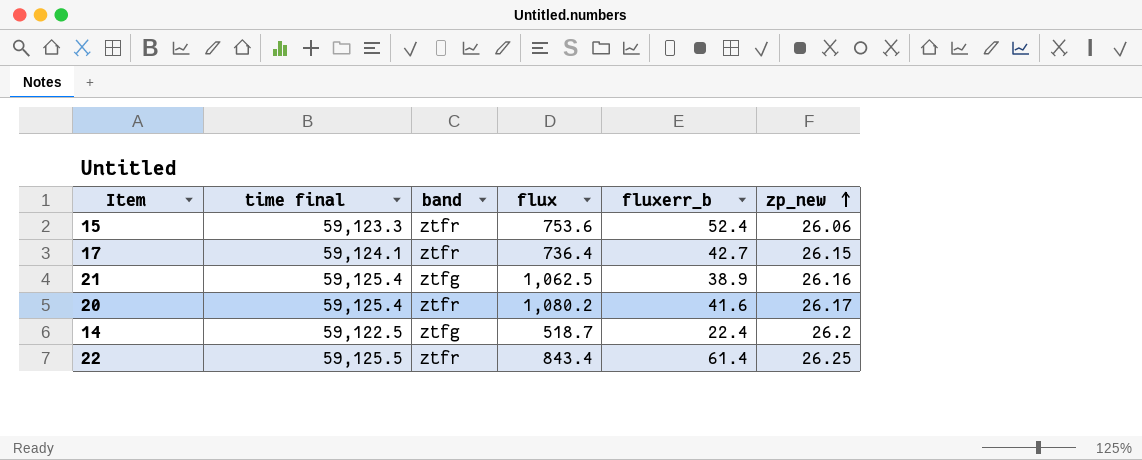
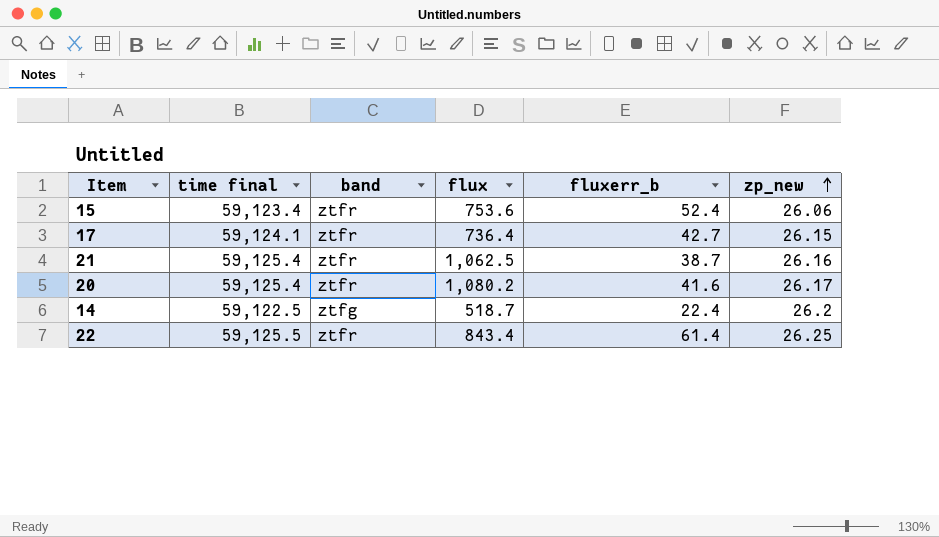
15 | time final: 59,123.3 -> 59,123.4
21 | band: ztfg -> ztfr
21 | fluxerr_b: 38.9 -> 38.7

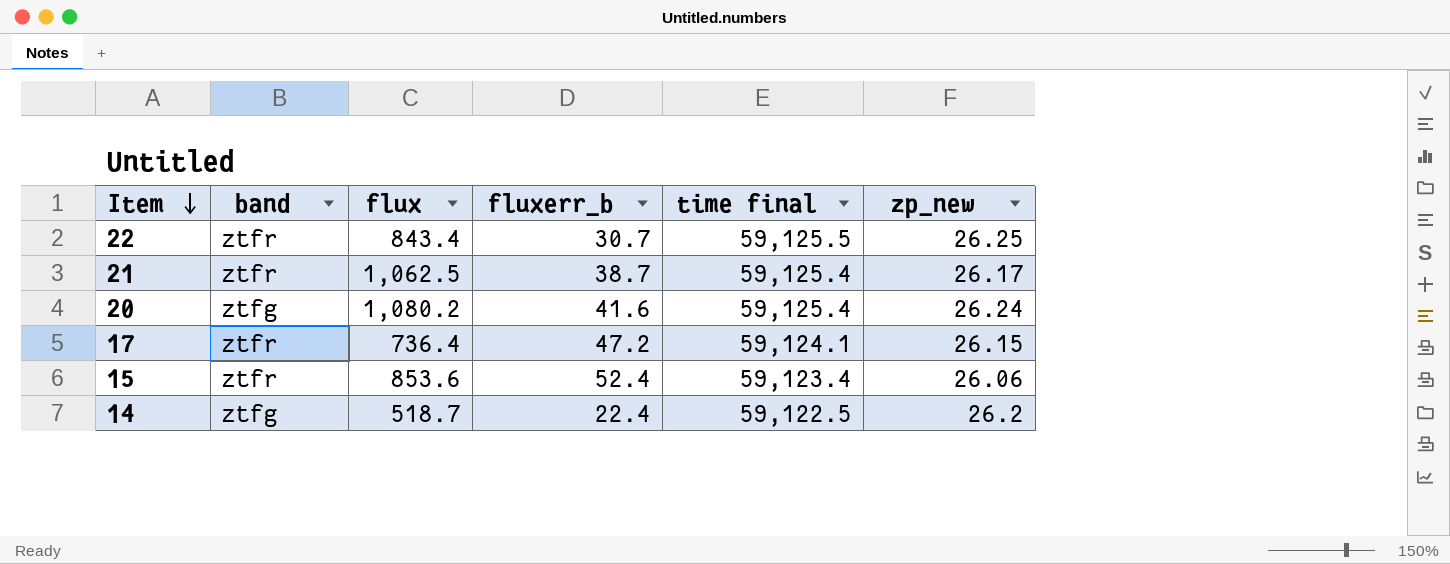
row order: zp_new ascending -> Item descending
column time final | position: 2 -> 5
22 | fluxerr_b: 61.4 -> 30.7
21 | zp_new: 26.16 -> 26.17
20 | band: ztfr -> ztfg
20 | zp_new: 26.17 -> 26.24
17 | fluxerr_b: 42.7 -> 47.2
15 | flux: 753.6 -> 853.6

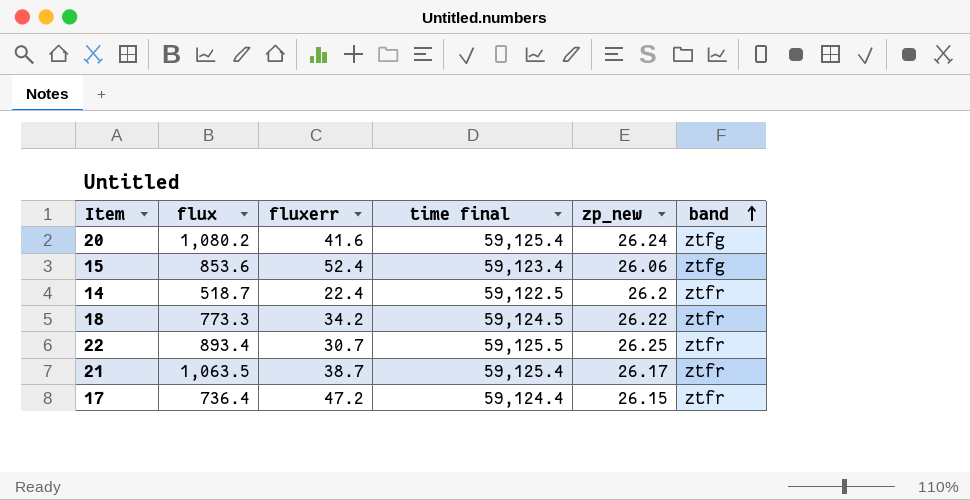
row order: Item descending -> band ascending
column name: fluxerr_b -> fluxerr
column band | position: 2 -> 6
15 | band: ztfr -> ztfg
14 | band: ztfg -> ztfr
row 18: none -> 773.3 | 34.2 | 59,124.5 | 26.22 | ztfr
22 | flux: 843.4 -> 893.4
21 | flux: 1,062.5 -> 1,063.5
17 | time final: 59,124.1 -> 59,124.4

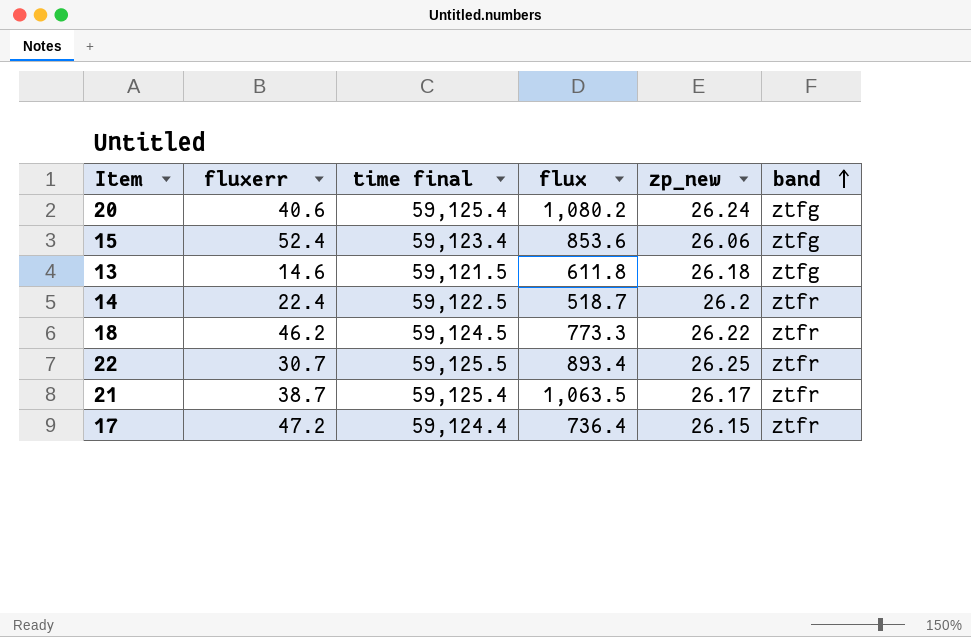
column flux | position: 2 -> 4
20 | fluxerr: 41.6 -> 40.6
row 13: none -> 14.6 | 59,121.5 | 611.8 | 26.18 | ztfg
18 | fluxerr: 34.2 -> 46.2

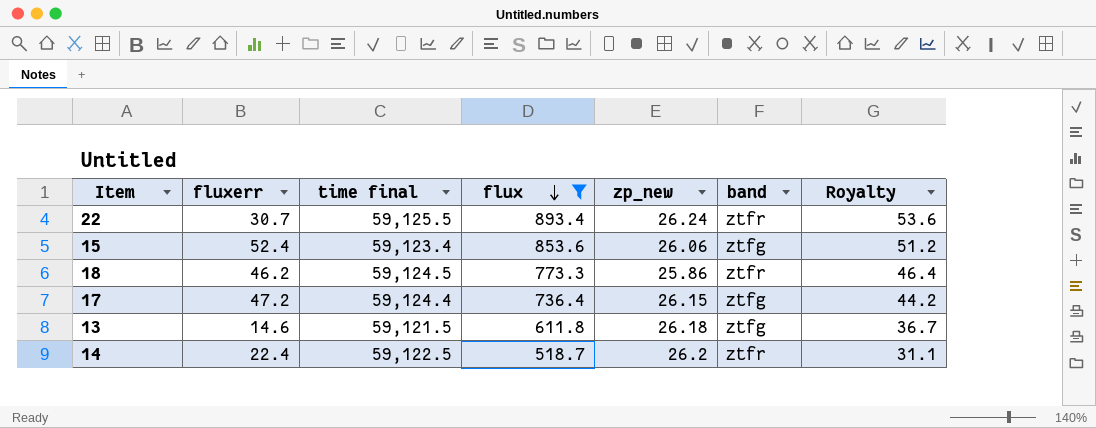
filter: none -> flux <= 893.4
row order: band ascending -> flux descending
column Royalty | formula: none -> [flux] * 0.06
22 | zp_new: 26.25 -> 26.24
18 | zp_new: 26.22 -> 25.86
17 | band: ztfr -> ztfg

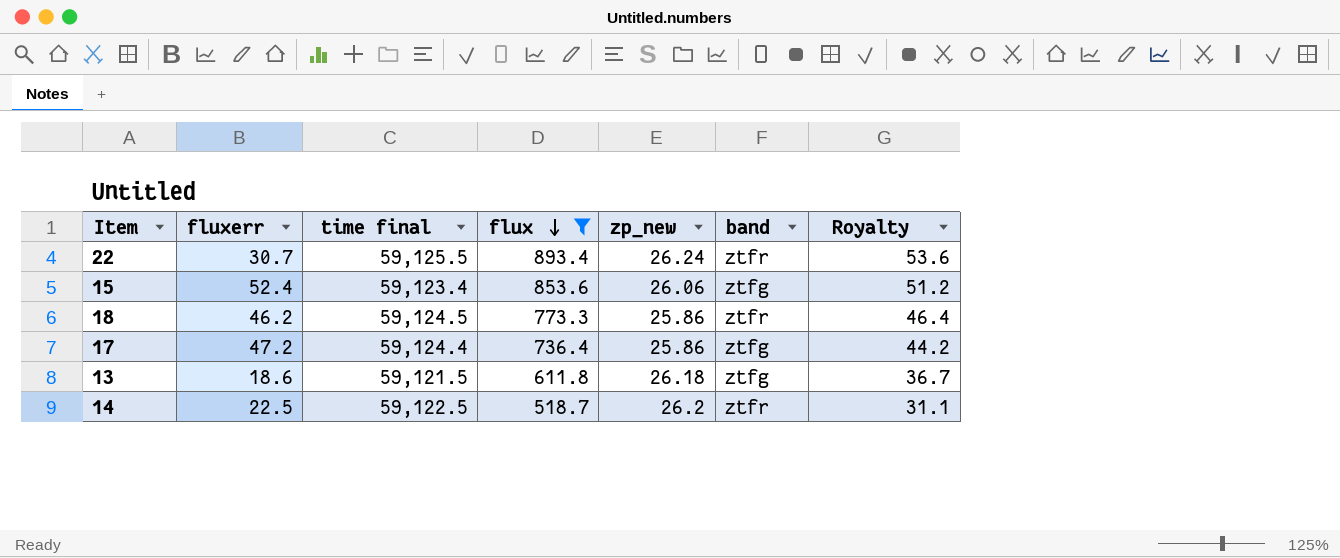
17 | zp_new: 26.15 -> 25.86
13 | fluxerr: 14.6 -> 18.6
14 | fluxerr: 22.4 -> 22.5

